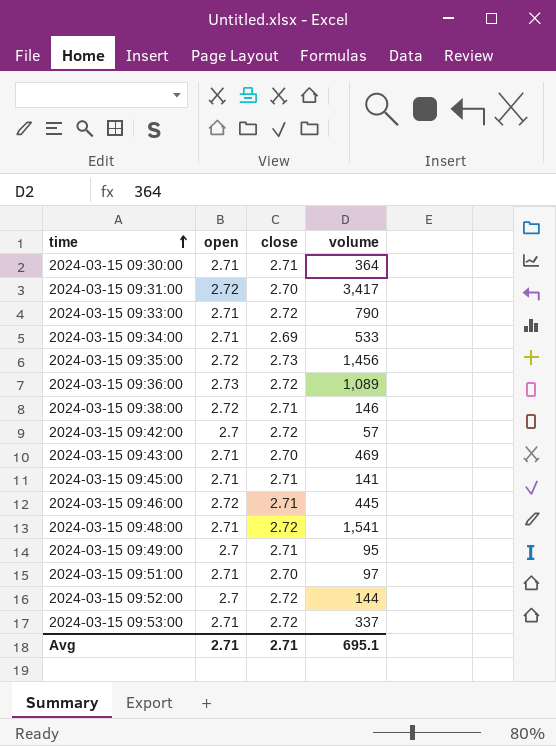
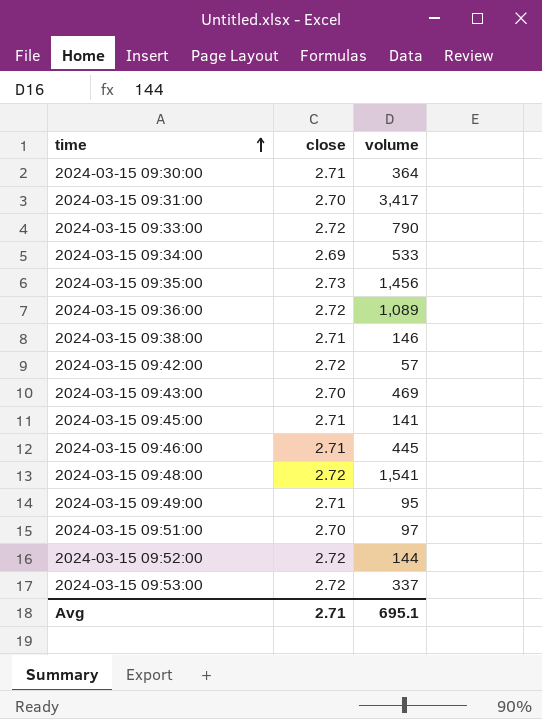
column open | position: 2 -> none

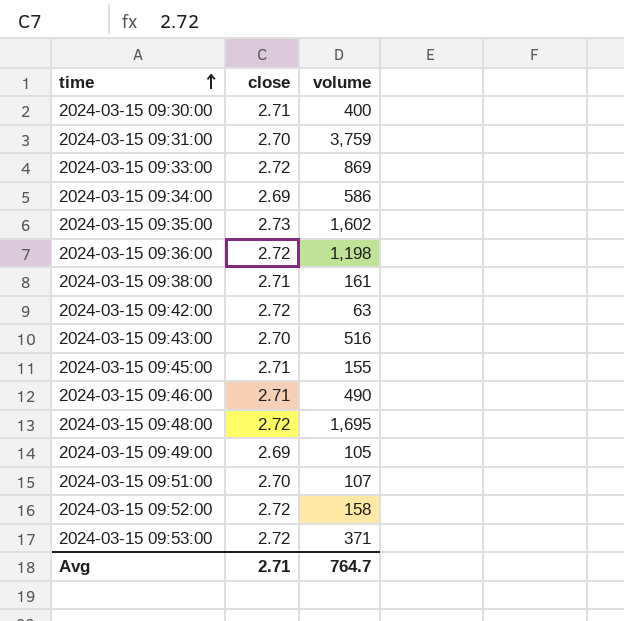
2024-03-15 09:30:00 | volume: 364 -> 400
2024-03-15 09:31:00 | volume: 3,417 -> 3,759
2024-03-15 09:33:00 | volume: 790 -> 869
2024-03-15 09:34:00 | volume: 533 -> 586
2024-03-15 09:35:00 | volume: 1,456 -> 1,602
2024-03-15 09:36:00 | volume: 1,089 -> 1,198
2024-03-15 09:38:00 | volume: 146 -> 161
2024-03-15 09:42:00 | volume: 57 -> 63
2024-03-15 09:43:00 | volume: 469 -> 516
2024-03-15 09:45:00 | volume: 141 -> 155
2024-03-15 09:46:00 | volume: 445 -> 490
2024-03-15 09:48:00 | volume: 1,541 -> 1,695
2024-03-15 09:49:00 | close: 2.71 -> 2.69
2024-03-15 09:49:00 | volume: 95 -> 105
2024-03-15 09:51:00 | volume: 97 -> 107
2024-03-15 09:52:00 | volume: 144 -> 158
2024-03-15 09:53:00 | volume: 337 -> 371
Avg | volume: 695.1 -> 764.7

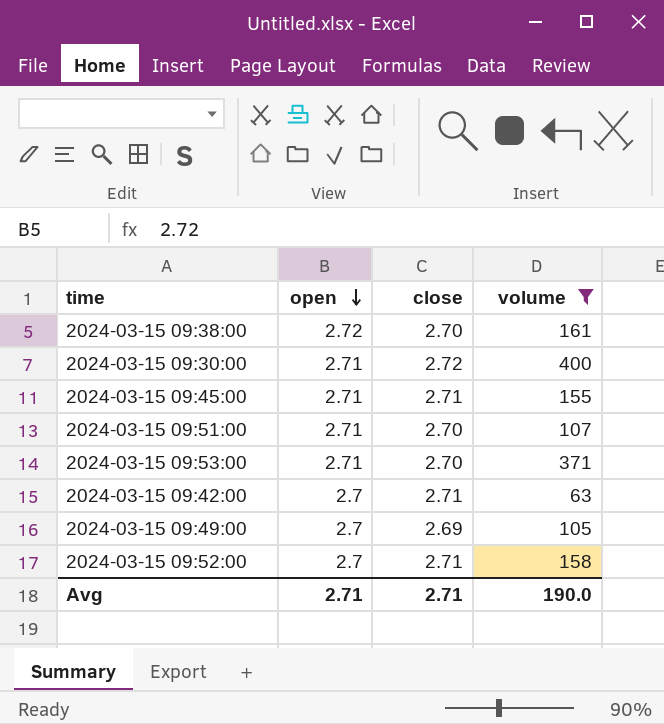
filter: none -> volume <= 400
row order: time ascending -> open descending
column open | position: none -> 2
2024-03-15 09:38:00 | close: 2.71 -> 2.70
2024-03-15 09:30:00 | close: 2.71 -> 2.72
2024-03-15 09:53:00 | close: 2.72 -> 2.70
2024-03-15 09:42:00 | close: 2.72 -> 2.71
2024-03-15 09:52:00 | close: 2.72 -> 2.71
Avg | volume: 764.7 -> 190.0

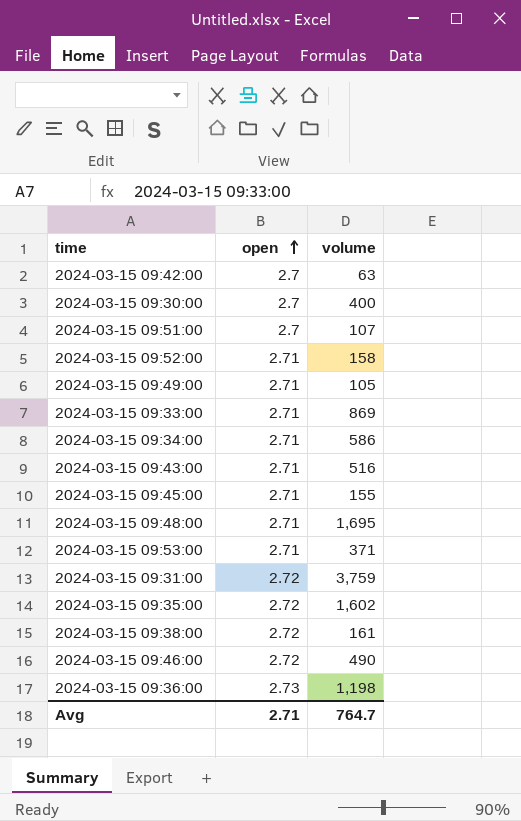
filter: volume <= 400 -> none
row order: open descending -> open ascending
column close | position: 3 -> none
2024-03-15 09:30:00 | open: 2.71 -> 2.7
2024-03-15 09:51:00 | open: 2.71 -> 2.7
2024-03-15 09:52:00 | open: 2.7 -> 2.71
2024-03-15 09:49:00 | open: 2.7 -> 2.71
Avg | volume: 190.0 -> 764.7

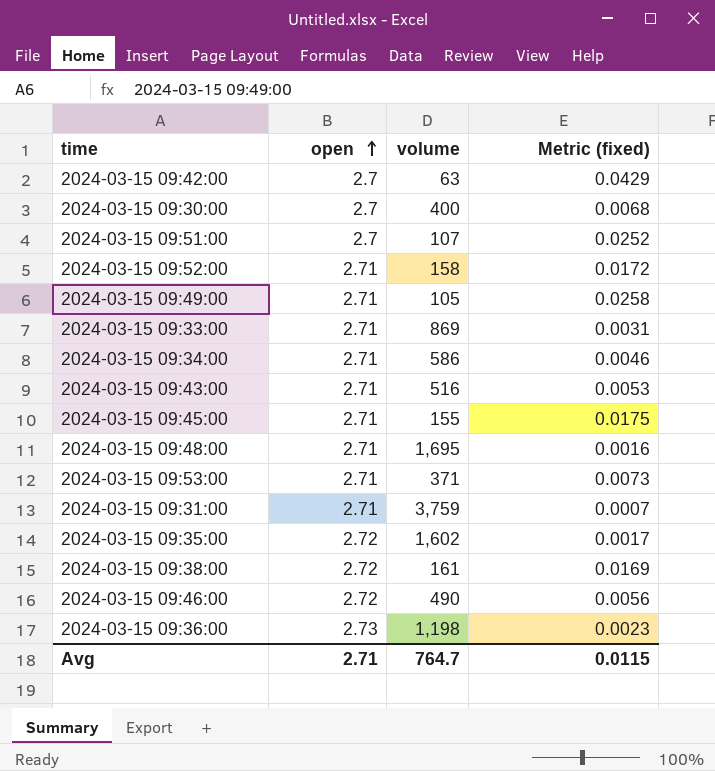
column Metric (fixed) | formula: none -> [open] / [volume]
2024-03-15 09:31:00 | open: 2.72 -> 2.71

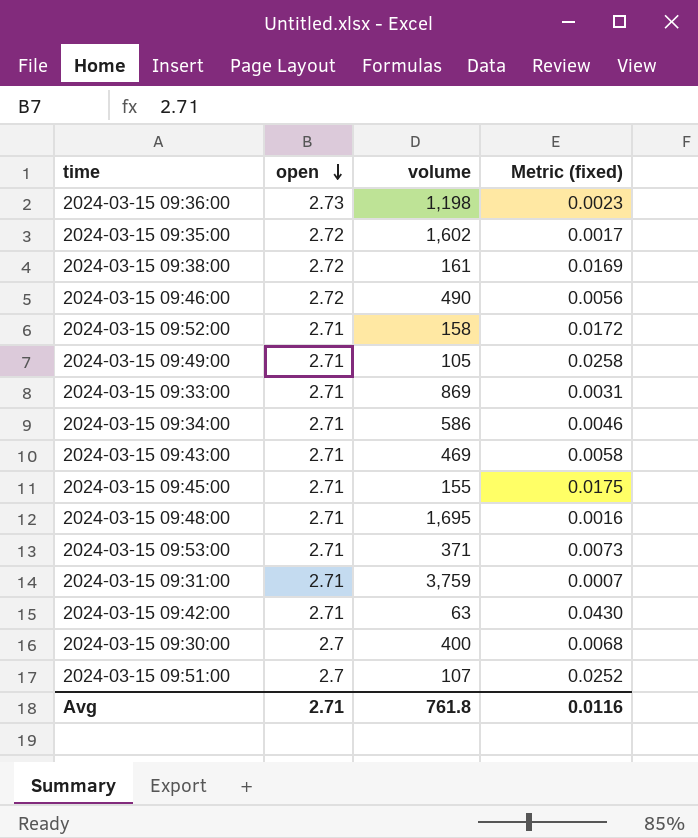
row order: open ascending -> open descending
2024-03-15 09:43:00 | volume: 516 -> 469
2024-03-15 09:43:00 | Metric (fixed): 0.0053 -> 0.0058
2024-03-15 09:42:00 | open: 2.7 -> 2.71
2024-03-15 09:42:00 | Metric (fixed): 0.0429 -> 0.0430
Avg | volume: 764.7 -> 761.8
Avg | Metric (fixed): 0.0115 -> 0.0116

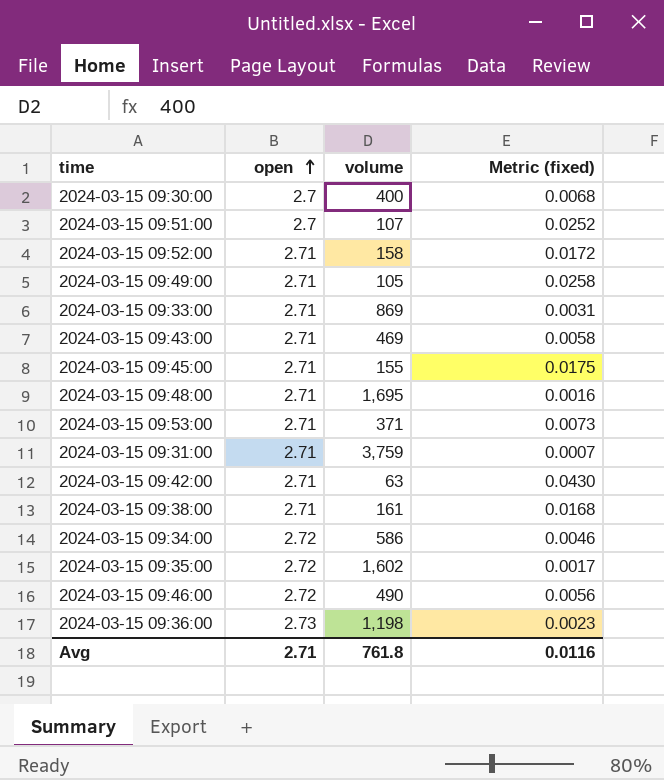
row order: open descending -> open ascending
2024-03-15 09:38:00 | open: 2.72 -> 2.71
2024-03-15 09:38:00 | Metric (fixed): 0.0169 -> 0.0168
2024-03-15 09:34:00 | open: 2.71 -> 2.72

